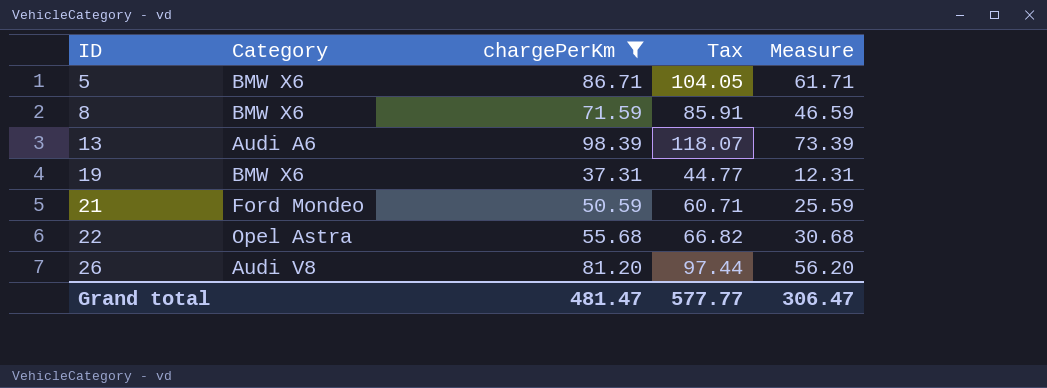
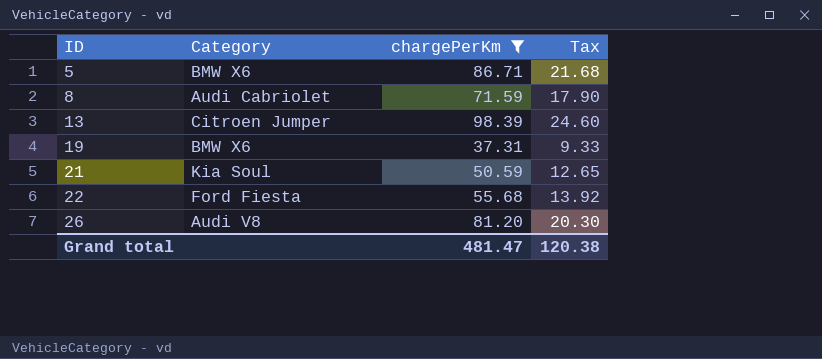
column Measure | formula: [chargePerKm] - 25 -> none
column Tax | formula: [chargePerKm] * 1.2 -> [chargePerKm] * 0.25
8 | Category: BMW X6 -> Audi Cabriolet
13 | Category: Audi A6 -> Citroen Jumper
21 | Category: Ford Mondeo -> Kia Soul
22 | Category: Opel Astra -> Ford Fiesta
Grand total | Tax: 577.77 -> 120.38

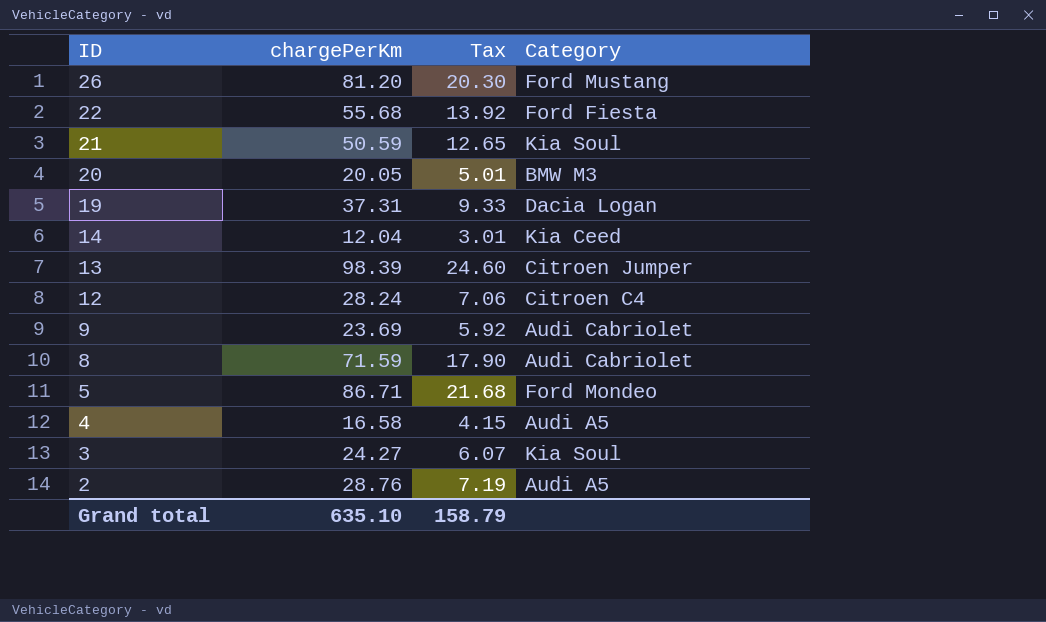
filter: chargePerKm >= 37.31 -> none
row order: ID ascending -> ID descending
column Category | position: 2 -> 4
26 | Category: Audi V8 -> Ford Mustang
19 | Category: BMW X6 -> Dacia Logan
5 | Category: BMW X6 -> Ford Mondeo
Grand total | chargePerKm: 481.47 -> 635.10
Grand total | Tax: 120.38 -> 158.79

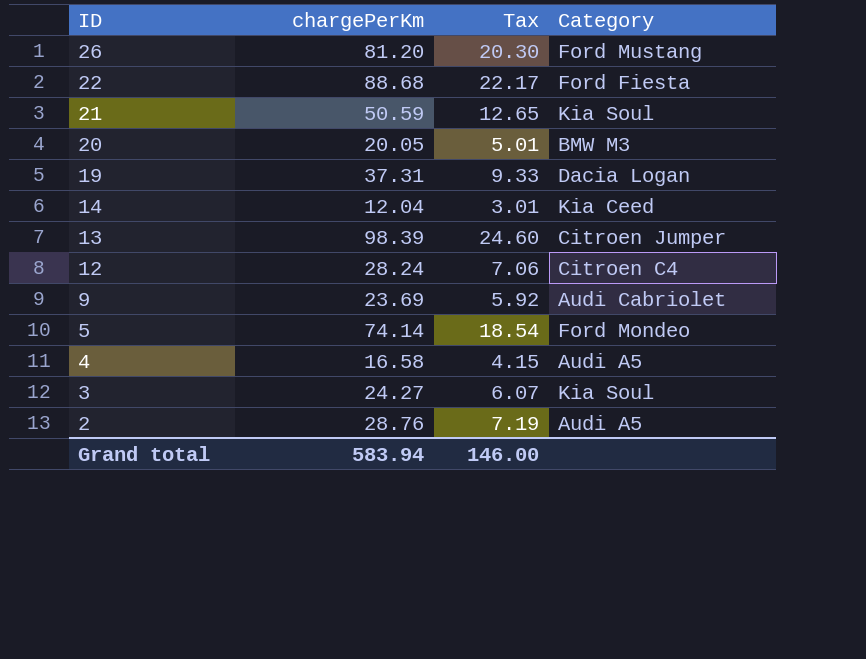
row 8: 71.59 | 17.90 | Audi Cabriolet -> none
22 | chargePerKm: 55.68 -> 88.68
22 | Tax: 13.92 -> 22.17
5 | chargePerKm: 86.71 -> 74.14
5 | Tax: 21.68 -> 18.54
Grand total | chargePerKm: 635.10 -> 583.94
Grand total | Tax: 158.79 -> 146.00

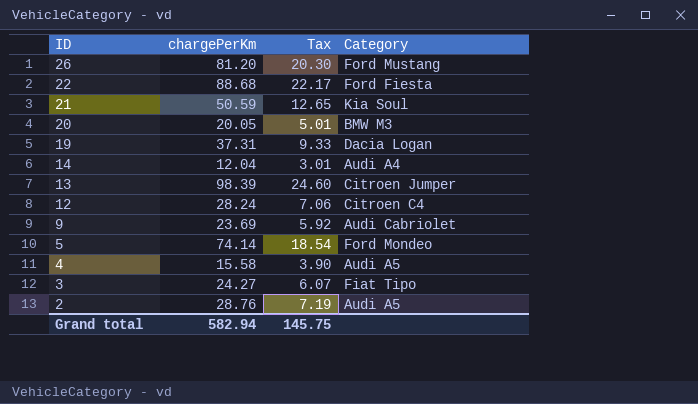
14 | Category: Kia Ceed -> Audi A4
4 | chargePerKm: 16.58 -> 15.58
4 | Tax: 4.15 -> 3.90
3 | Category: Kia Soul -> Fiat Tipo
Grand total | chargePerKm: 583.94 -> 582.94
Grand total | Tax: 146.00 -> 145.75

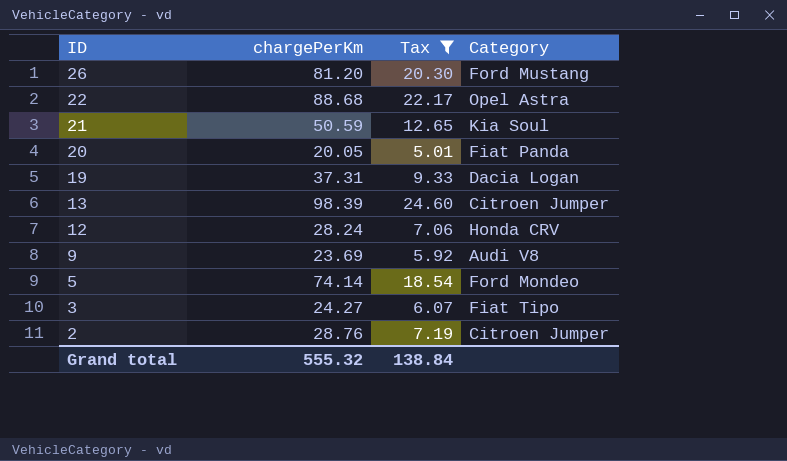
filter: none -> Tax >= 5.01
22 | Category: Ford Fiesta -> Opel Astra
20 | Category: BMW M3 -> Fiat Panda
12 | Category: Citroen C4 -> Honda CRV
9 | Category: Audi Cabriolet -> Audi V8
2 | Category: Audi A5 -> Citroen Jumper
Grand total | chargePerKm: 582.94 -> 555.32
Grand total | Tax: 145.75 -> 138.84

